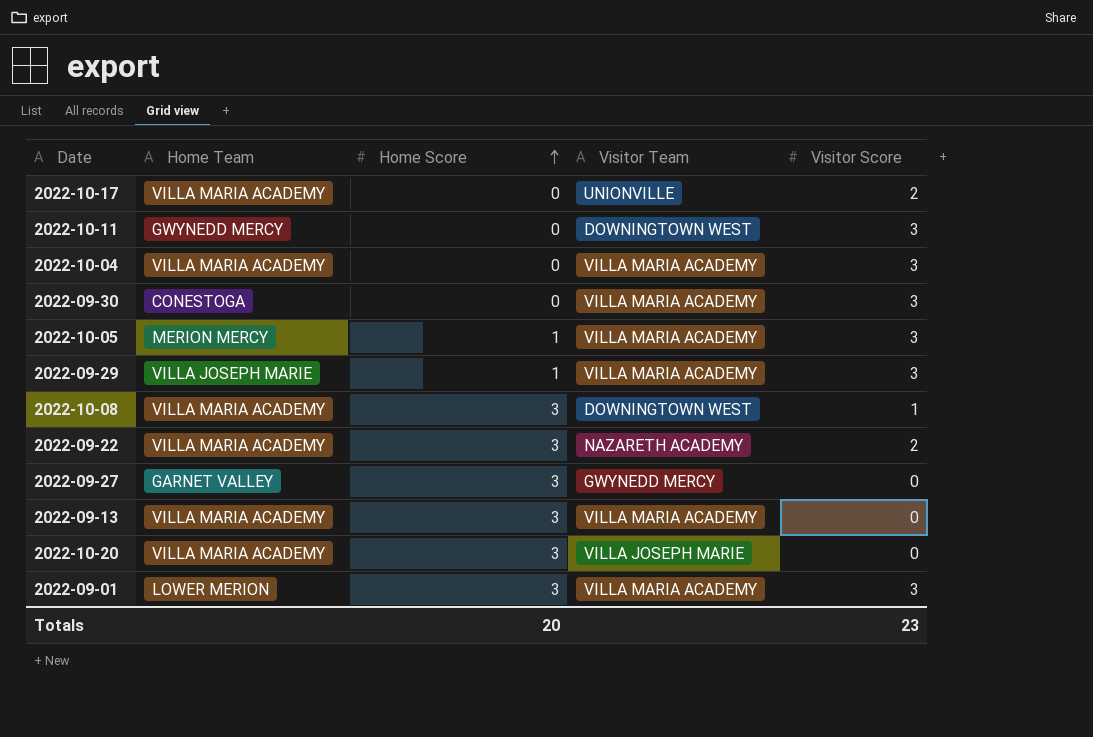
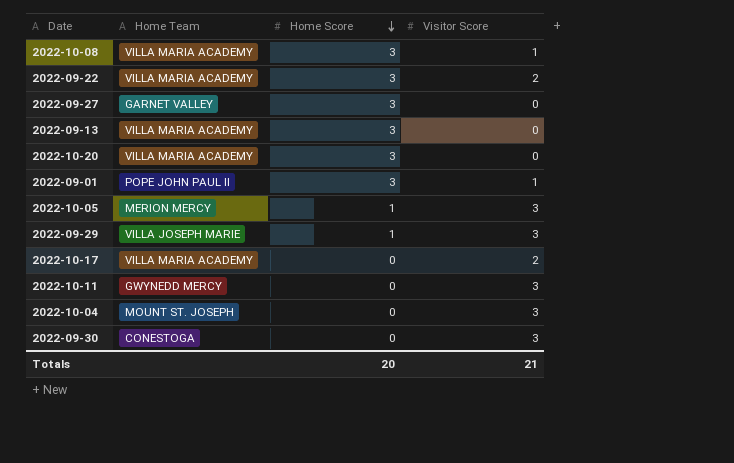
row order: Home Score ascending -> Home Score descending
column Visitor Team | position: 4 -> none
2022-09-01 | Home Team: LOWER MERION -> POPE JOHN PAUL II
2022-09-01 | Visitor Score: 3 -> 1
2022-10-04 | Home Team: VILLA MARIA ACADEMY -> MOUNT ST. JOSEPH
Totals | Visitor Score: 23 -> 21

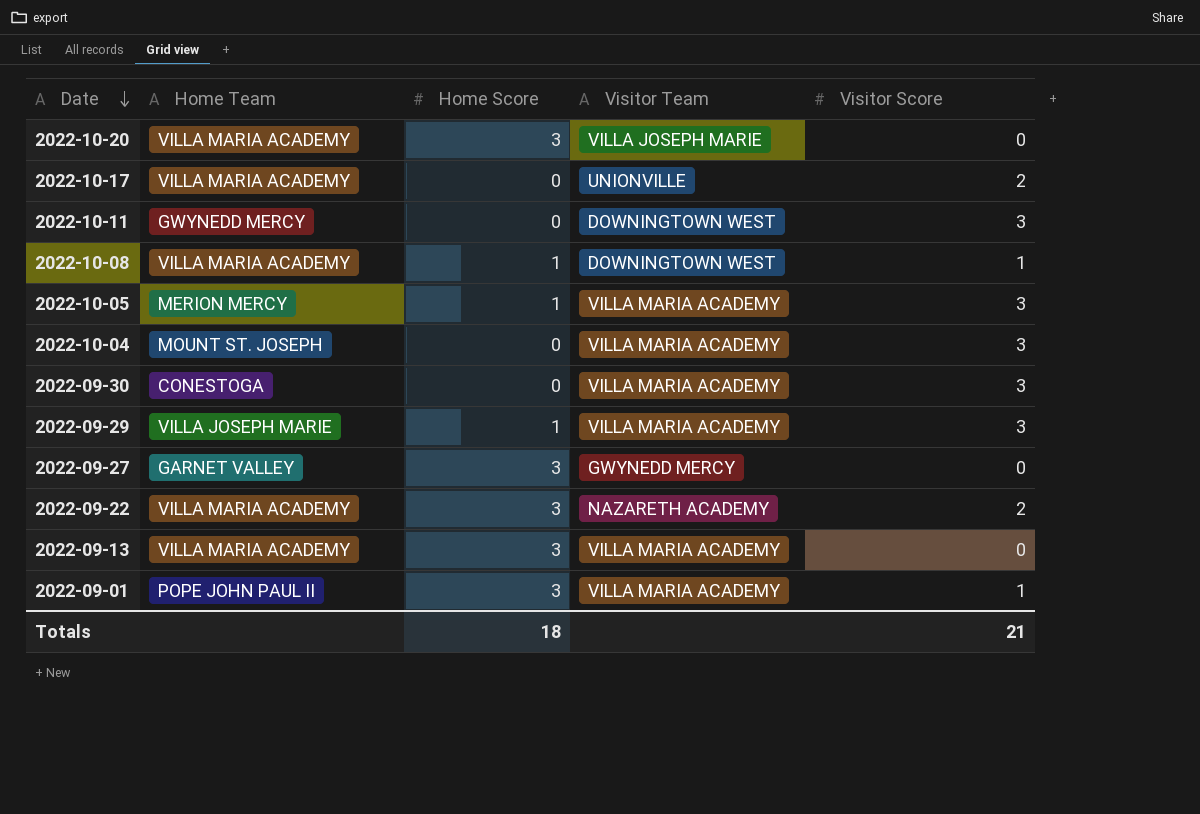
row order: Home Score descending -> Date descending
column Visitor Team | position: none -> 4
2022-10-08 | Home Score: 3 -> 1
Totals | Home Score: 20 -> 18

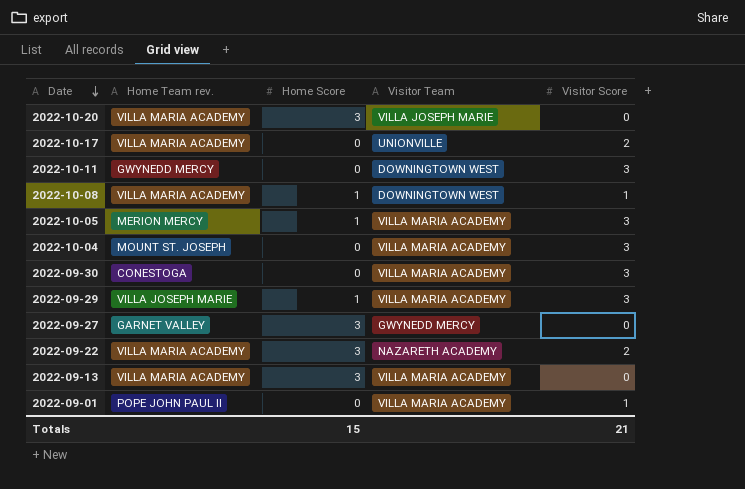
column name: Home Team -> Home Team rev.
2022-09-01 | Home Score: 3 -> 0
Totals | Home Score: 18 -> 15

